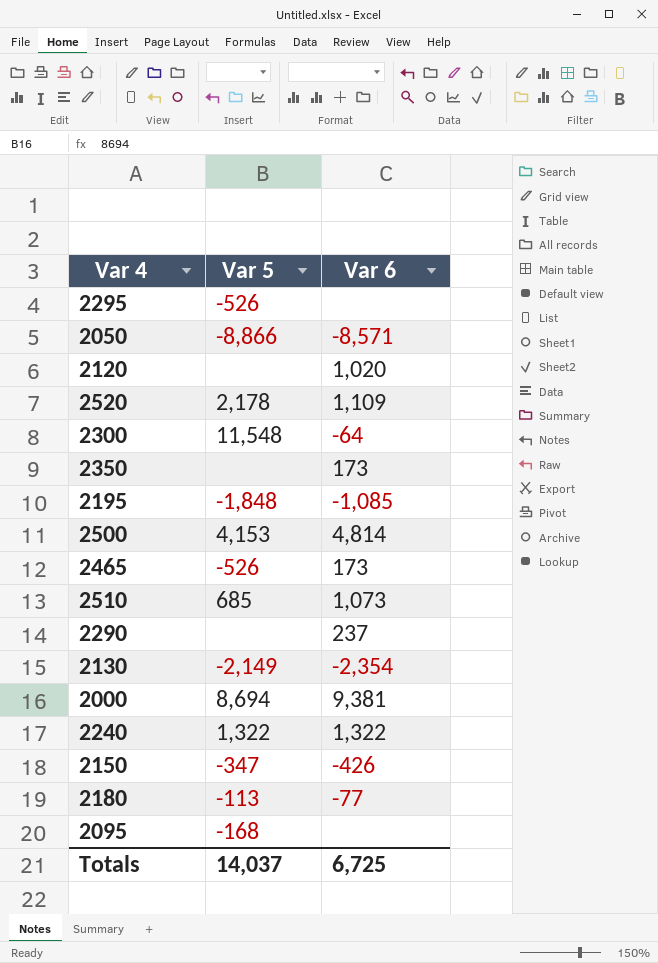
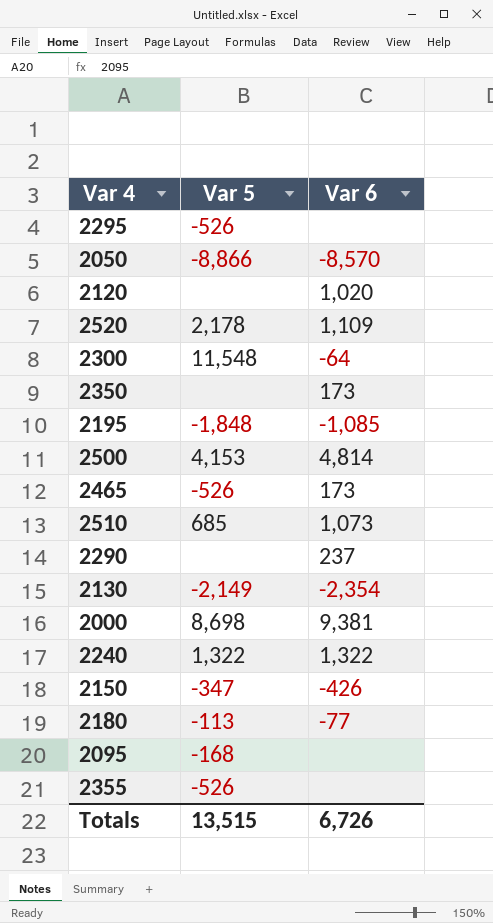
2050 | Var 6: -8,571 -> -8,570
2000 | Var 5: 8,694 -> 8,698
row 2355: none -> -526 | none
Totals | Var 5: 14,037 -> 13,515
Totals | Var 6: 6,725 -> 6,726

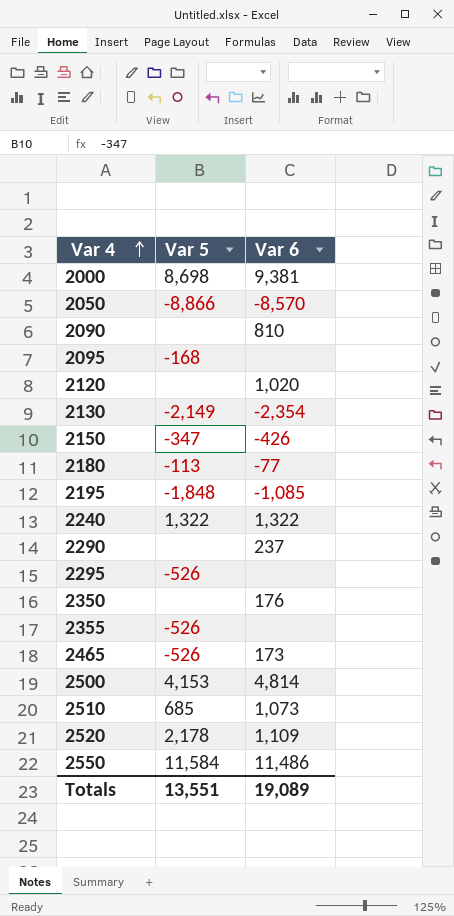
row order: none -> Var 4 ascending
row 2300: 11,548 | -64 -> none
row 2090: none -> none | 810
2350 | Var 6: 173 -> 176
row 2550: none -> 11,584 | 11,486
Totals | Var 5: 13,515 -> 13,551
Totals | Var 6: 6,726 -> 19,089

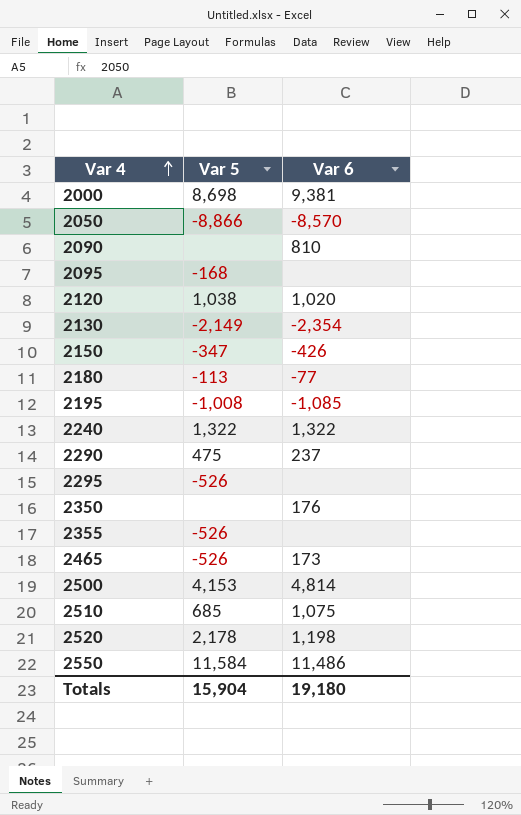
2120 | Var 5: none -> 1,038
2195 | Var 5: -1,848 -> -1,008
2290 | Var 5: none -> 475
2510 | Var 6: 1,073 -> 1,075
2520 | Var 6: 1,109 -> 1,198
Totals | Var 5: 13,551 -> 15,904
Totals | Var 6: 19,089 -> 19,180

